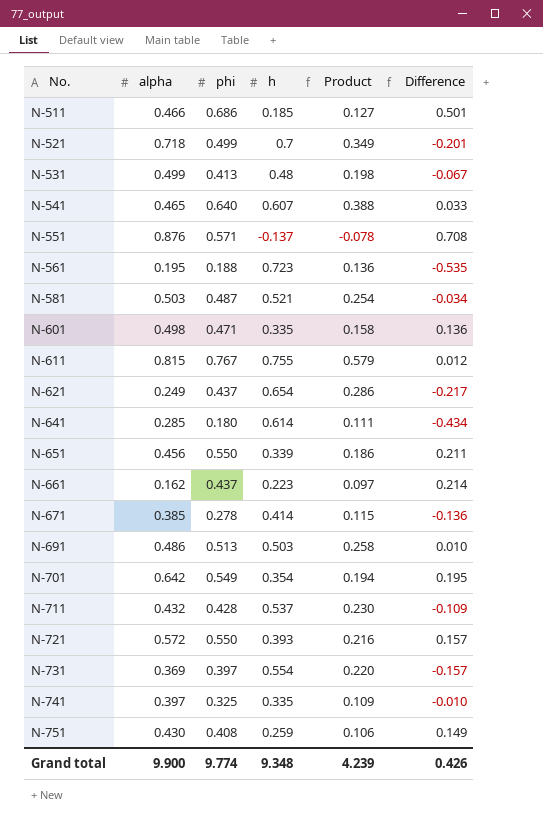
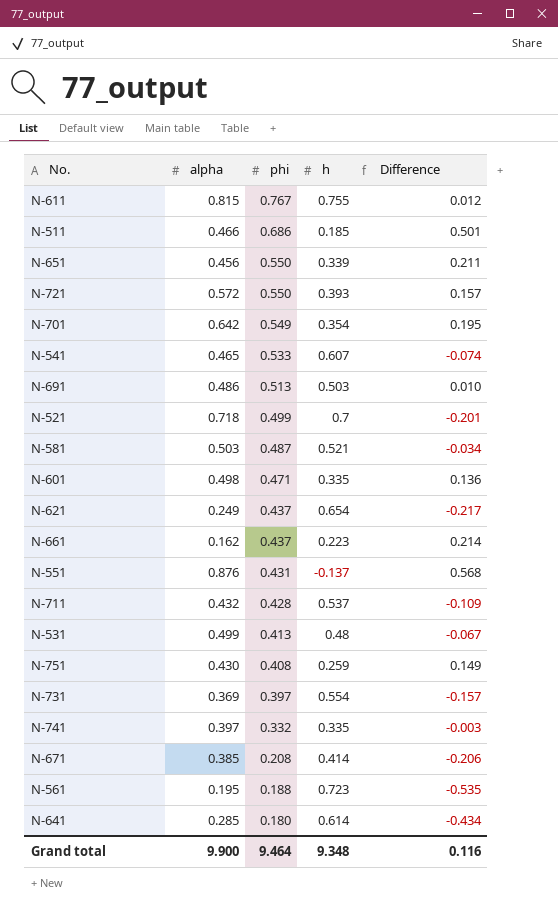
row order: No. ascending -> phi descending
column Product | formula: [phi] * [h] -> none
N-541 | phi: 0.640 -> 0.533
N-541 | Difference: 0.033 -> -0.074
N-551 | phi: 0.571 -> 0.431
N-551 | Difference: 0.708 -> 0.568
N-741 | phi: 0.325 -> 0.332
N-741 | Difference: -0.010 -> -0.003
N-671 | phi: 0.278 -> 0.208
N-671 | Difference: -0.136 -> -0.206
Grand total | phi: 9.774 -> 9.464
Grand total | Difference: 0.426 -> 0.116

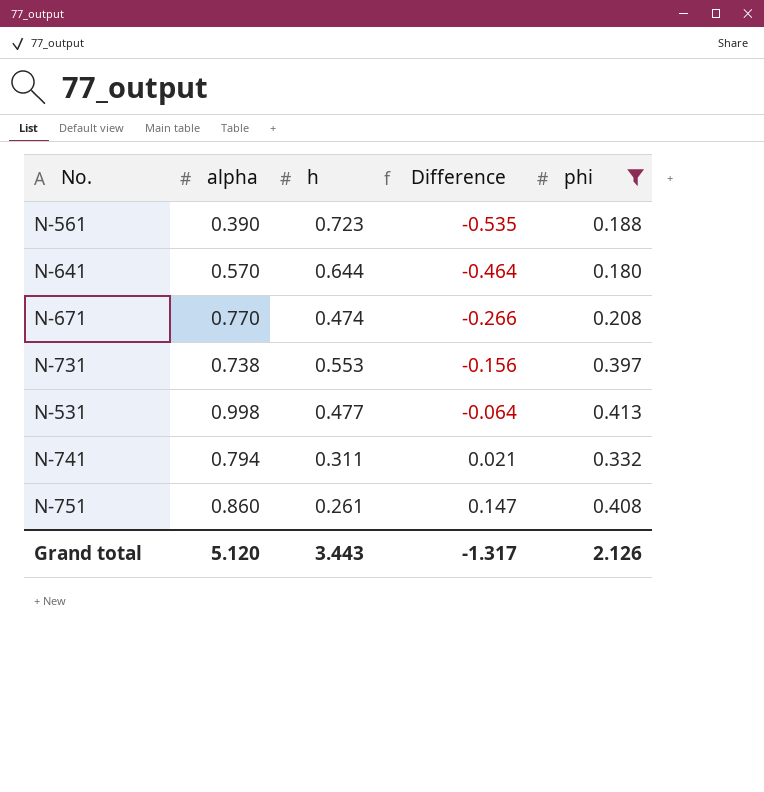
filter: none -> phi <= 0.413
row order: phi descending -> Difference ascending
column phi | position: 3 -> 5
N-561 | alpha: 0.195 -> 0.390
N-641 | alpha: 0.285 -> 0.570
N-641 | h: 0.614 -> 0.644
N-641 | Difference: -0.434 -> -0.464
N-671 | alpha: 0.385 -> 0.770
N-671 | h: 0.414 -> 0.474
N-671 | Difference: -0.206 -> -0.266
N-731 | alpha: 0.369 -> 0.738
N-731 | h: 0.554 -> 0.553
N-731 | Difference: -0.157 -> -0.156
N-531 | alpha: 0.499 -> 0.998
N-531 | h: 0.48 -> 0.477
N-531 | Difference: -0.067 -> -0.064
N-741 | alpha: 0.397 -> 0.794
N-741 | h: 0.335 -> 0.311
N-741 | Difference: -0.003 -> 0.021
N-751 | alpha: 0.430 -> 0.860
N-751 | h: 0.259 -> 0.261
N-751 | Difference: 0.149 -> 0.147
Grand total | alpha: 9.900 -> 5.120
Grand total | h: 9.348 -> 3.443
Grand total | Difference: 0.116 -> -1.317
Grand total | phi: 9.464 -> 2.126

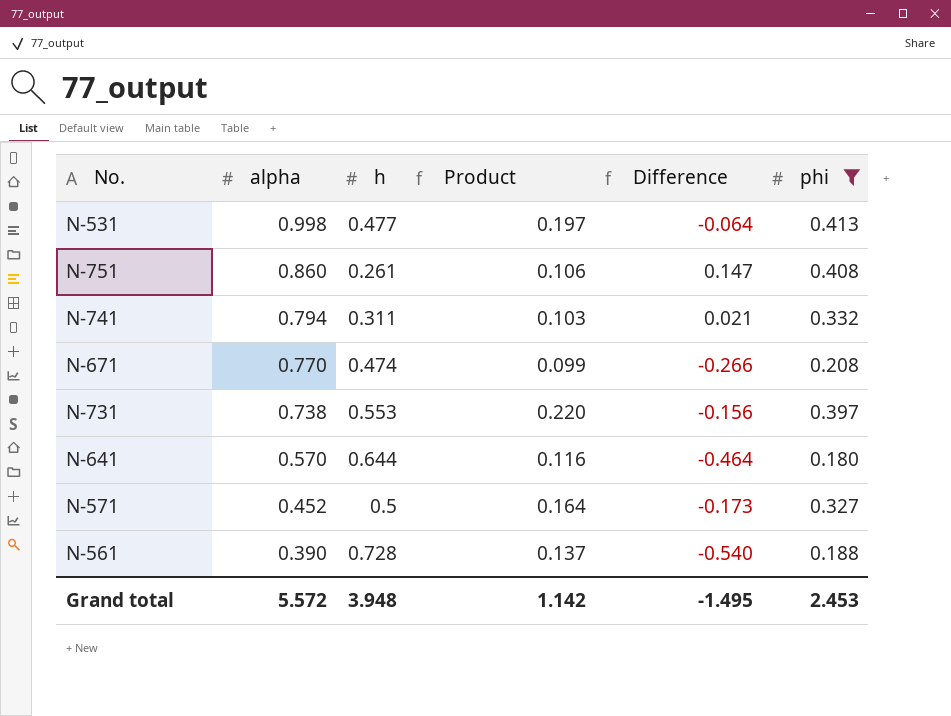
row order: Difference ascending -> alpha descending
column Product | formula: none -> [h] * [phi]
row N-571: none -> 0.452 | 0.5 | 0.164 | -0.173 | 0.327
N-561 | h: 0.723 -> 0.728
N-561 | Difference: -0.535 -> -0.540
Grand total | alpha: 5.120 -> 5.572
Grand total | h: 3.443 -> 3.948
Grand total | Difference: -1.317 -> -1.495
Grand total | phi: 2.126 -> 2.453

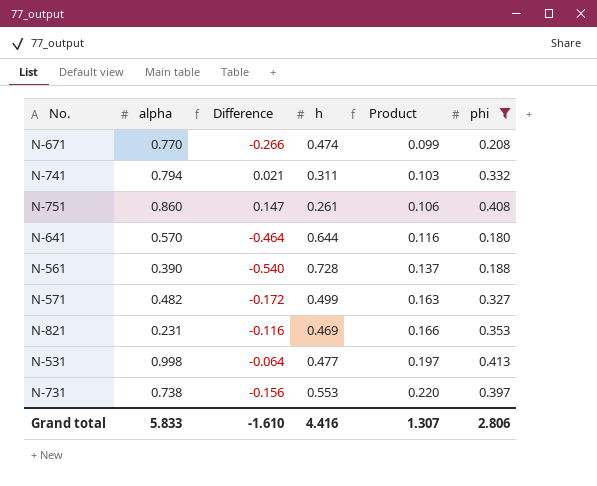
row order: alpha descending -> Product ascending
column Difference | position: 5 -> 3
N-571 | alpha: 0.452 -> 0.482
N-571 | Difference: -0.173 -> -0.172
N-571 | h: 0.5 -> 0.499
N-571 | Product: 0.164 -> 0.163
row N-821: none -> 0.231 | -0.116 | 0.469 | 0.166 | 0.353
Grand total | alpha: 5.572 -> 5.833
Grand total | Difference: -1.495 -> -1.610
Grand total | h: 3.948 -> 4.416
Grand total | Product: 1.142 -> 1.307
Grand total | phi: 2.453 -> 2.806

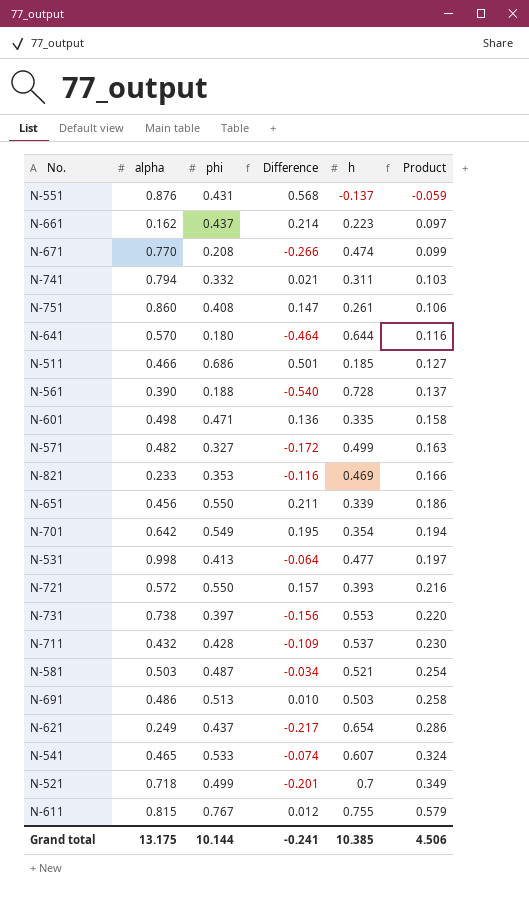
filter: phi <= 0.413 -> none
column phi | position: 6 -> 3
N-821 | alpha: 0.231 -> 0.233
Grand total | alpha: 5.833 -> 13.175
Grand total | phi: 2.806 -> 10.144
Grand total | Difference: -1.610 -> -0.241
Grand total | h: 4.416 -> 10.385
Grand total | Product: 1.307 -> 4.506

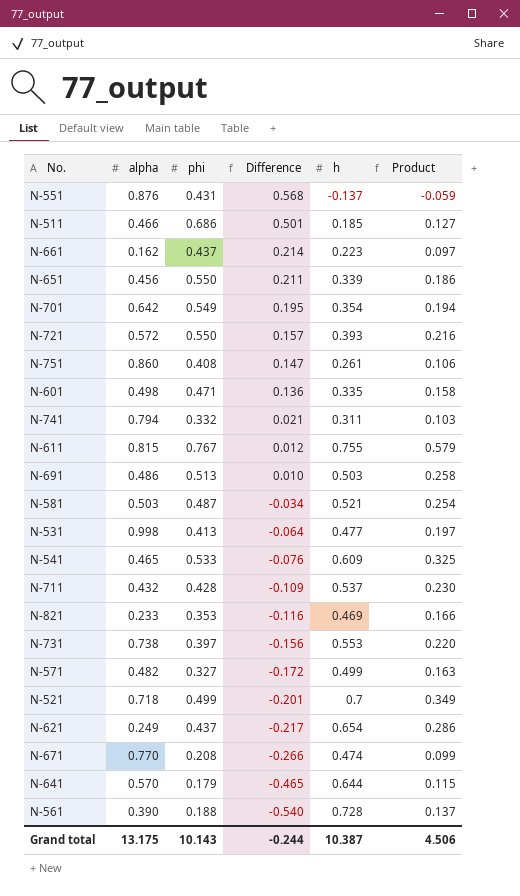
row order: Product ascending -> Difference descending
N-541 | Difference: -0.074 -> -0.076
N-541 | h: 0.607 -> 0.609
N-541 | Product: 0.324 -> 0.325
N-641 | phi: 0.180 -> 0.179
N-641 | Difference: -0.464 -> -0.465
N-641 | Product: 0.116 -> 0.115
Grand total | phi: 10.144 -> 10.143
Grand total | Difference: -0.241 -> -0.244
Grand total | h: 10.385 -> 10.387

